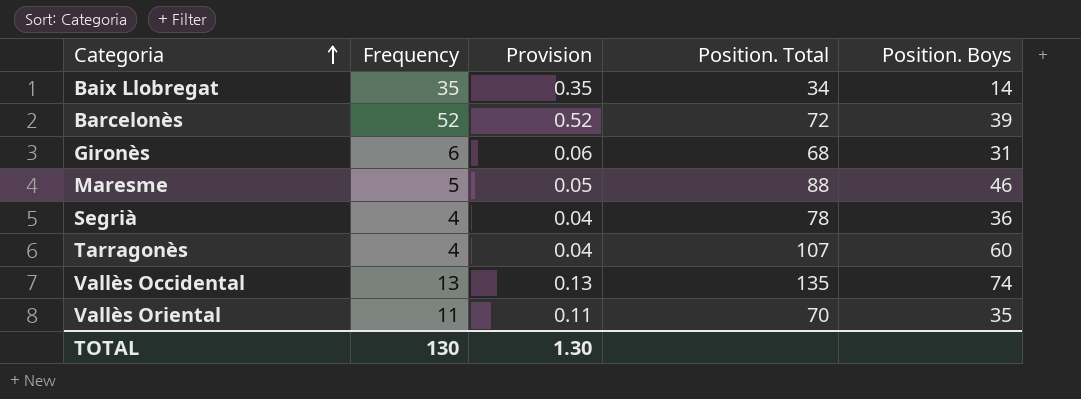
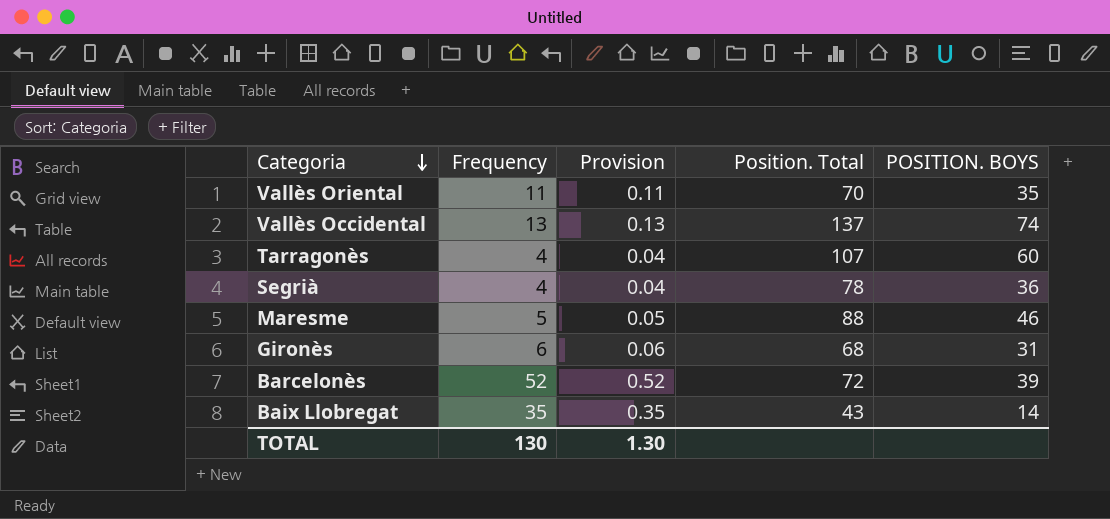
row order: Categoria ascending -> Categoria descending
column name: Position. Boys -> POSITION. BOYS
Vallès Occidental | Position. Total: 135 -> 137
Baix Llobregat | Position. Total: 34 -> 43

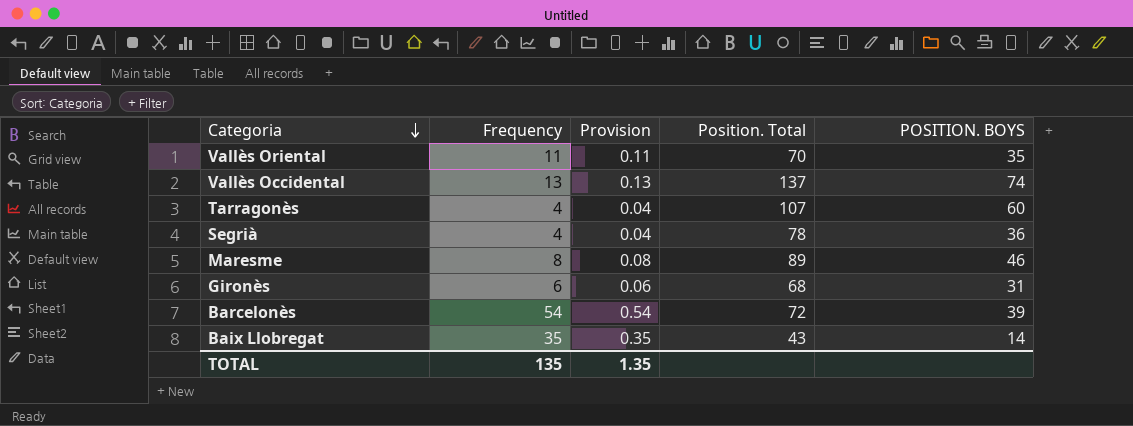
Maresme | Frequency: 5 -> 8
Maresme | Provision: 0.05 -> 0.08
Maresme | Position. Total: 88 -> 89
Barcelonès | Frequency: 52 -> 54
Barcelonès | Provision: 0.52 -> 0.54
TOTAL | Frequency: 130 -> 135
TOTAL | Provision: 1.30 -> 1.35

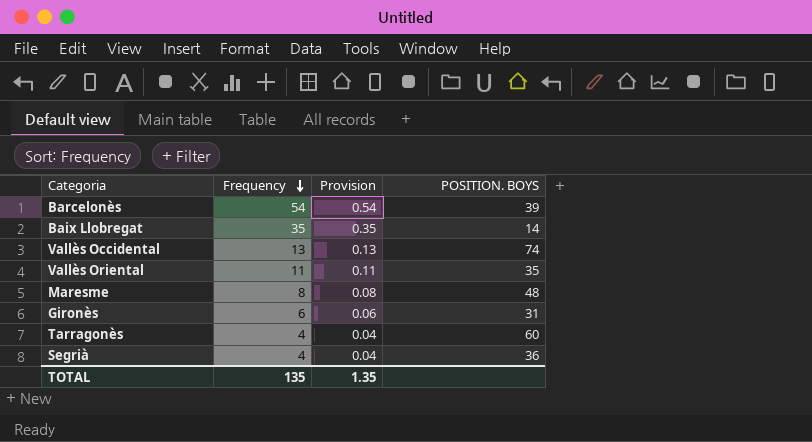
row order: Categoria descending -> Frequency descending
column Position. Total | position: 4 -> none
Maresme | POSITION. BOYS: 46 -> 48

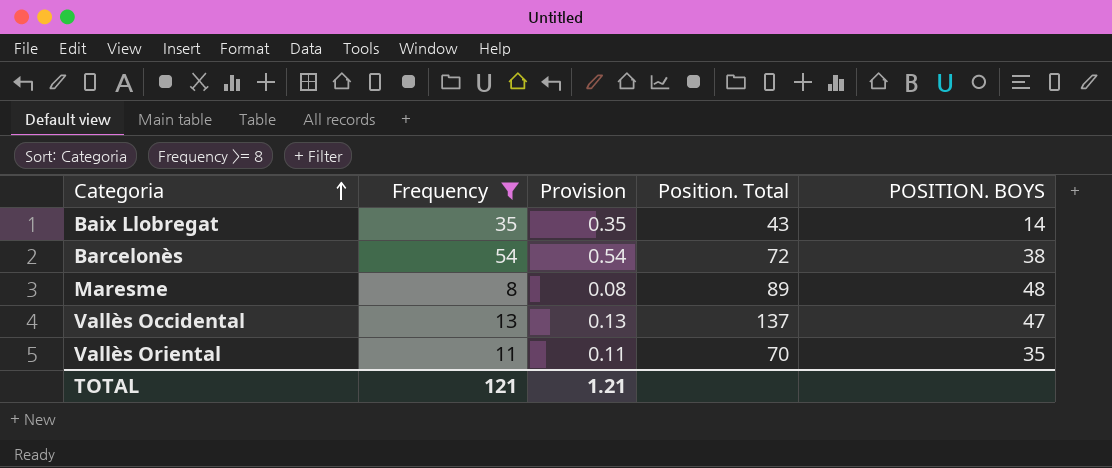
filter: none -> Frequency >= 8
row order: Frequency descending -> Categoria ascending
column Position. Total | position: none -> 4
Barcelonès | POSITION. BOYS: 39 -> 38
Vallès Occidental | POSITION. BOYS: 74 -> 47
TOTAL | Frequency: 135 -> 121
TOTAL | Provision: 1.35 -> 1.21

